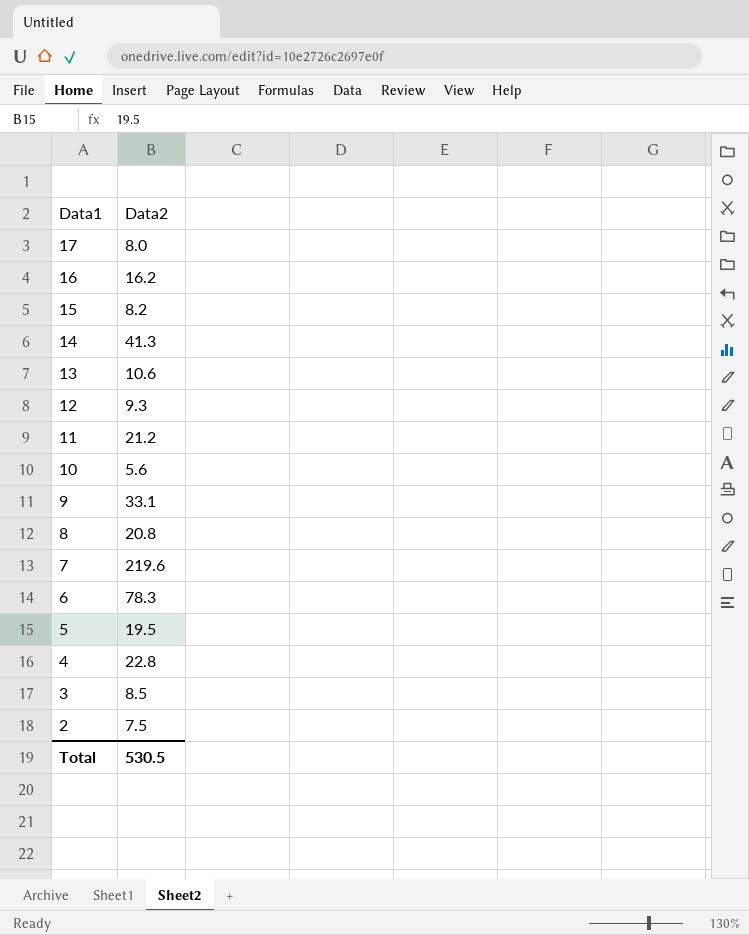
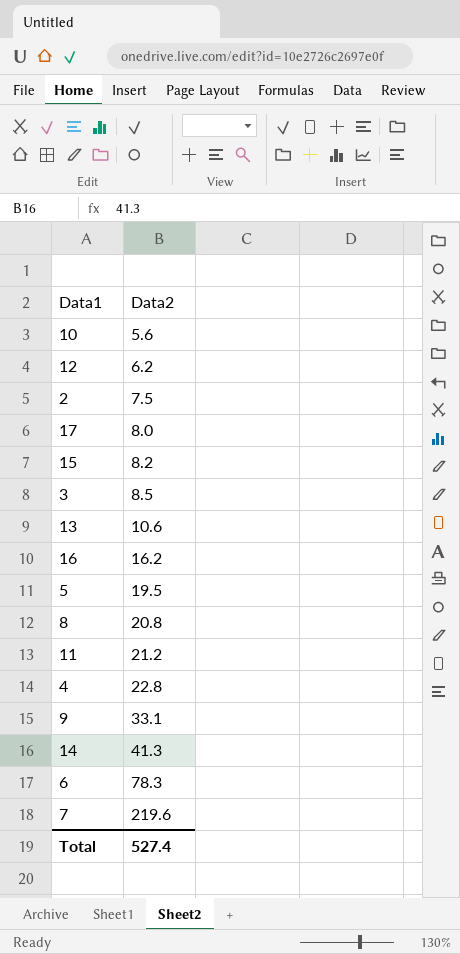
row order: Data1 descending -> Data2 ascending
12 | Data2: 9.3 -> 6.2
Total | Data2: 530.5 -> 527.4

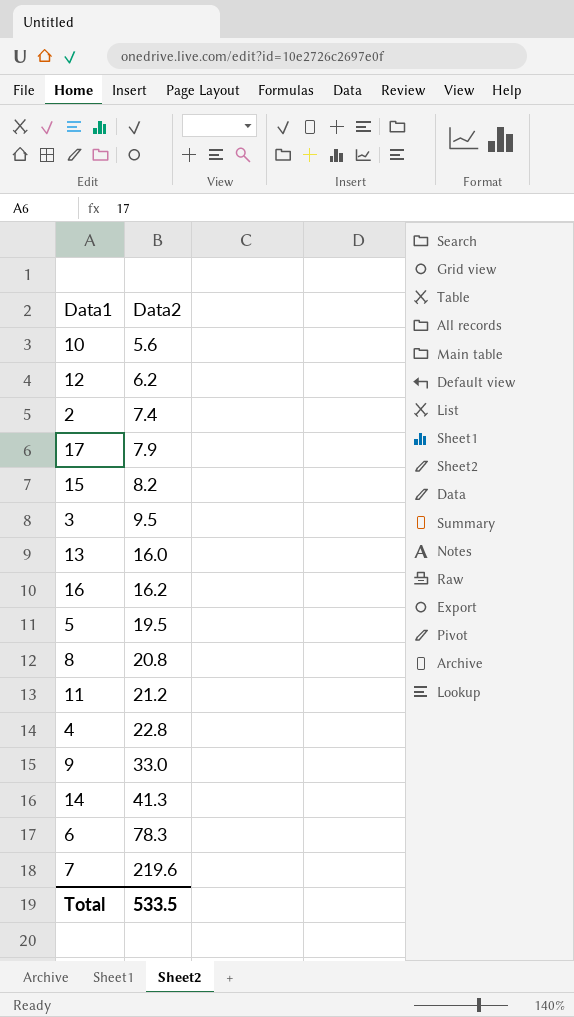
2 | Data2: 7.5 -> 7.4
17 | Data2: 8.0 -> 7.9
3 | Data2: 8.5 -> 9.5
13 | Data2: 10.6 -> 16.0
9 | Data2: 33.1 -> 33.0
Total | Data2: 527.4 -> 533.5

